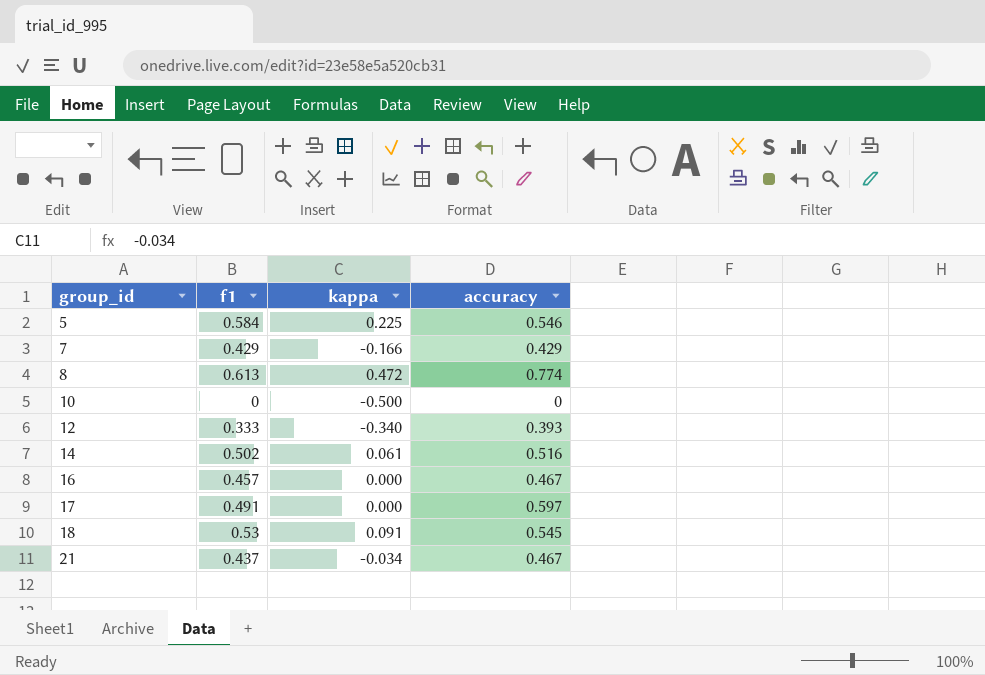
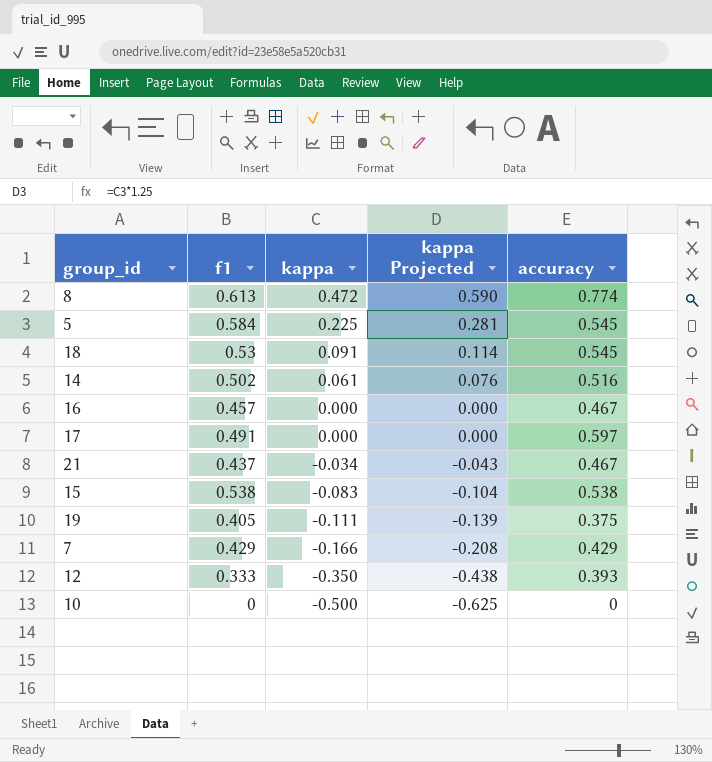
row order: group_id ascending -> kappa descending
column kappa Projected | formula: none -> [kappa] * 1.25
5 | accuracy: 0.546 -> 0.545
row 15: none -> 0.538 | -0.083 | -0.104 | 0.538
row 19: none -> 0.405 | -0.111 | -0.139 | 0.375
12 | kappa: -0.340 -> -0.350

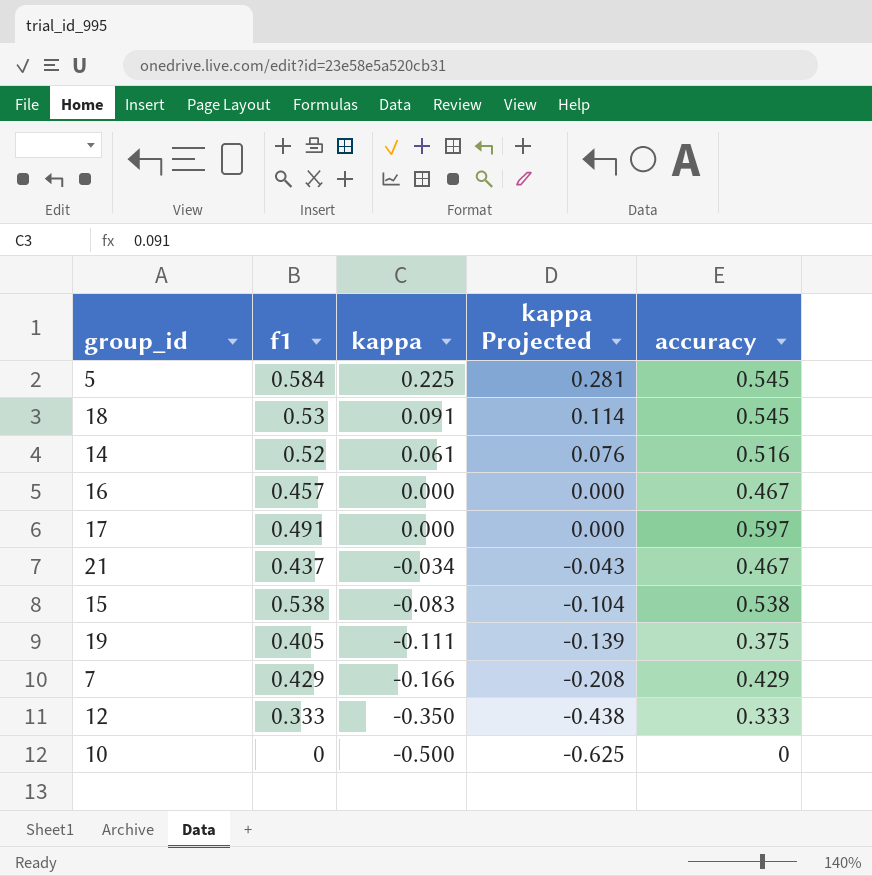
row 8: 0.613 | 0.472 | 0.590 | 0.774 -> none
14 | f1: 0.502 -> 0.52
12 | accuracy: 0.393 -> 0.333

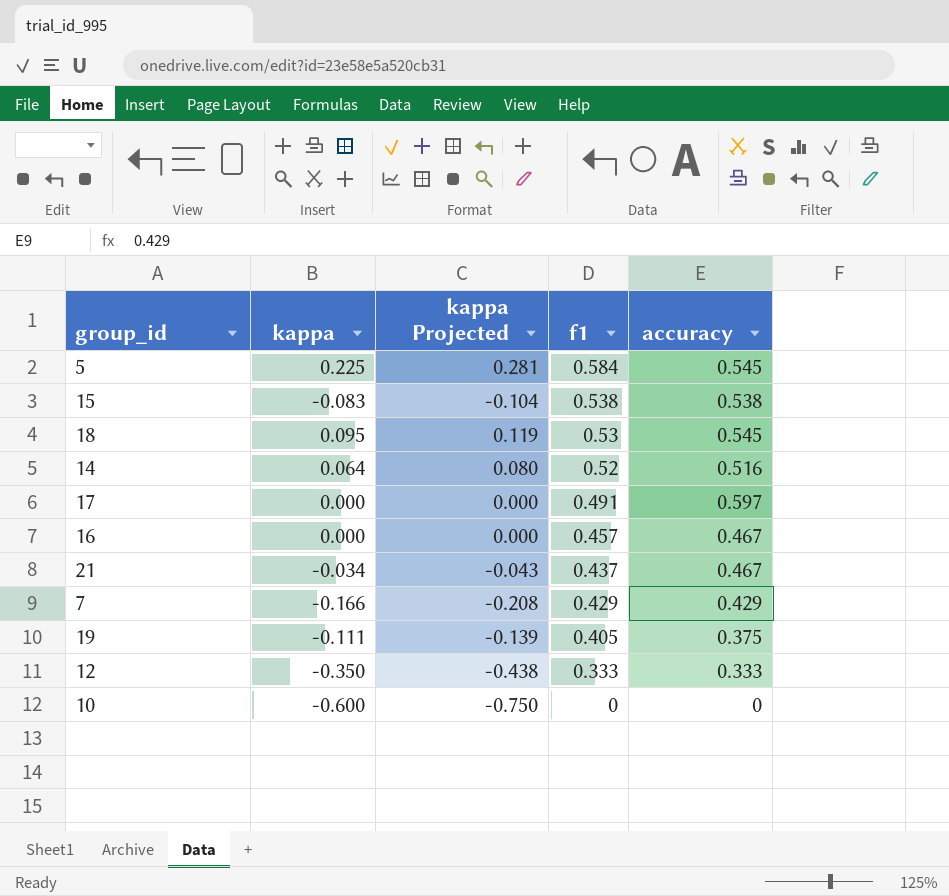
row order: kappa descending -> f1 descending
column f1 | position: 2 -> 4
18 | kappa: 0.091 -> 0.095
18 | kappa Projected: 0.114 -> 0.119
14 | kappa: 0.061 -> 0.064
14 | kappa Projected: 0.076 -> 0.080
10 | kappa: -0.500 -> -0.600
10 | kappa Projected: -0.625 -> -0.750

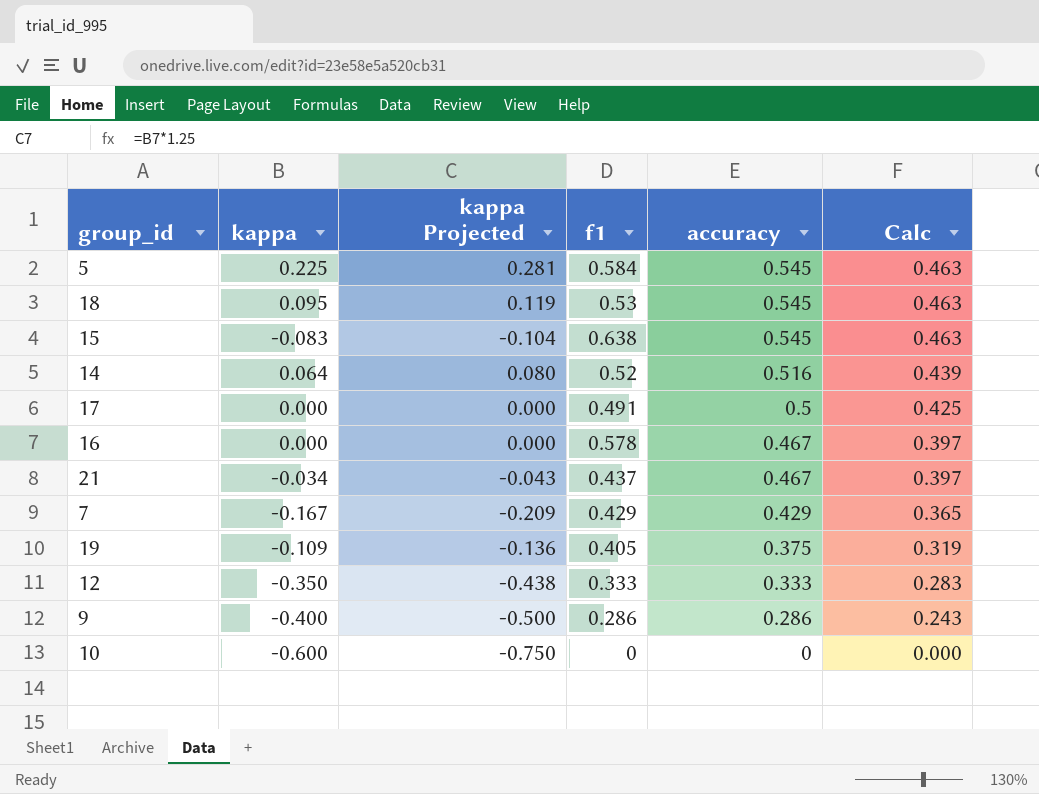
row order: f1 descending -> accuracy descending
column Calc | formula: none -> [accuracy] * 0.85
15 | f1: 0.538 -> 0.638
15 | accuracy: 0.538 -> 0.545
17 | accuracy: 0.597 -> 0.5
16 | f1: 0.457 -> 0.578
7 | kappa: -0.166 -> -0.167
7 | kappa Projected: -0.208 -> -0.209
19 | kappa: -0.111 -> -0.109
19 | kappa Projected: -0.139 -> -0.136
row 9: none -> -0.400 | -0.500 | 0.286 | 0.286 | 0.243

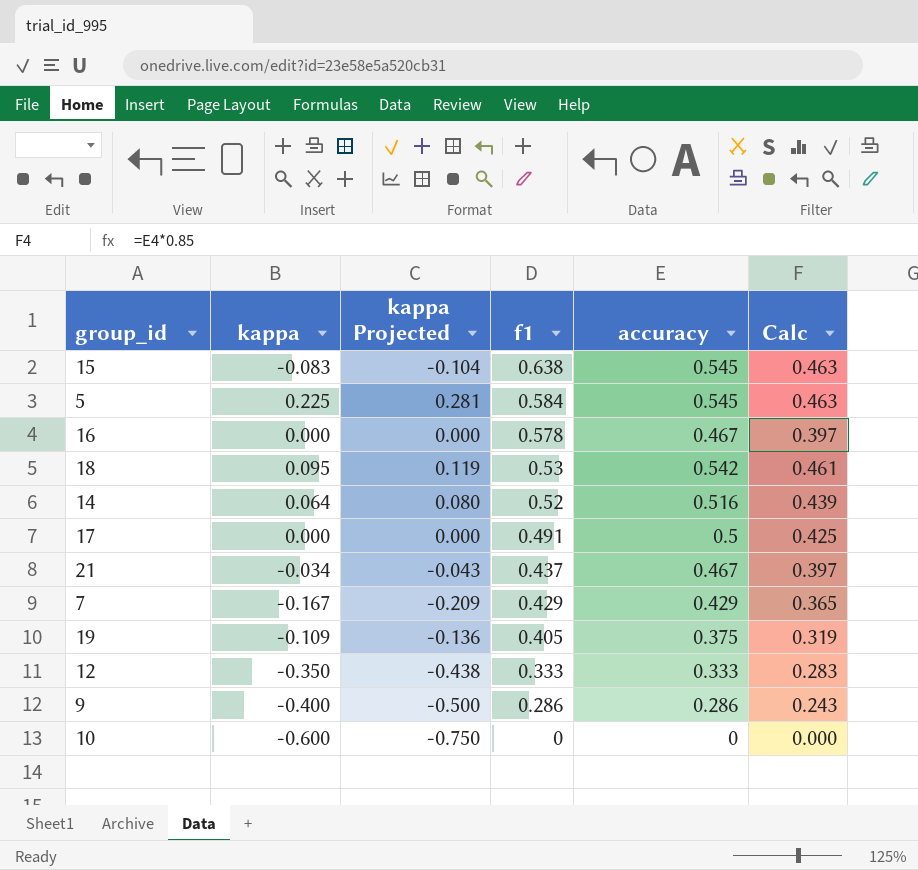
row order: accuracy descending -> f1 descending
18 | accuracy: 0.545 -> 0.542
18 | Calc: 0.463 -> 0.461

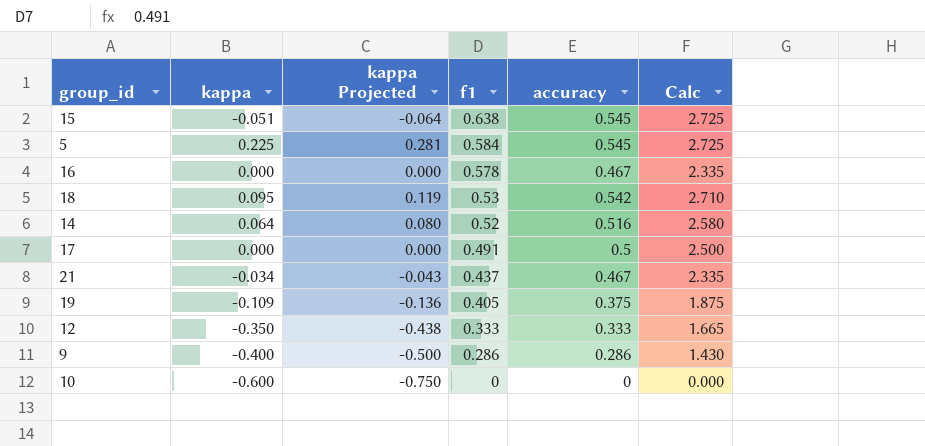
column Calc | formula: [accuracy] * 0.85 -> [accuracy] * 5
row 7: -0.167 | -0.209 | 0.429 | 0.429 | 0.365 -> none
15 | kappa: -0.083 -> -0.051
15 | kappa Projected: -0.104 -> -0.064

